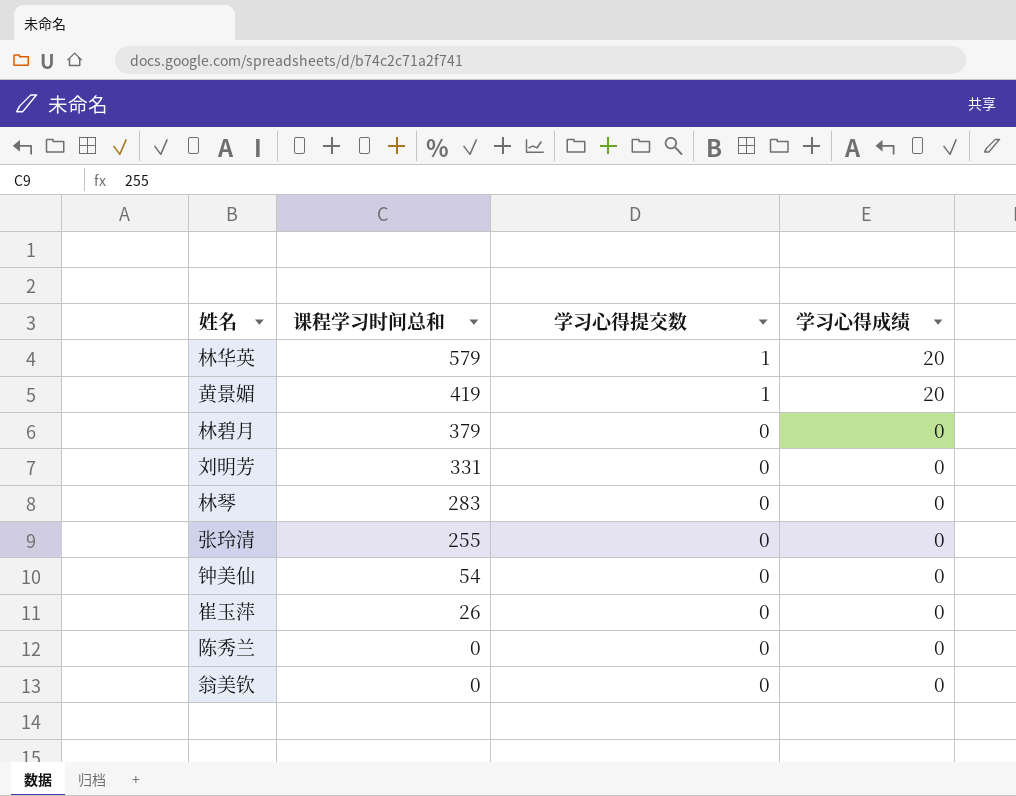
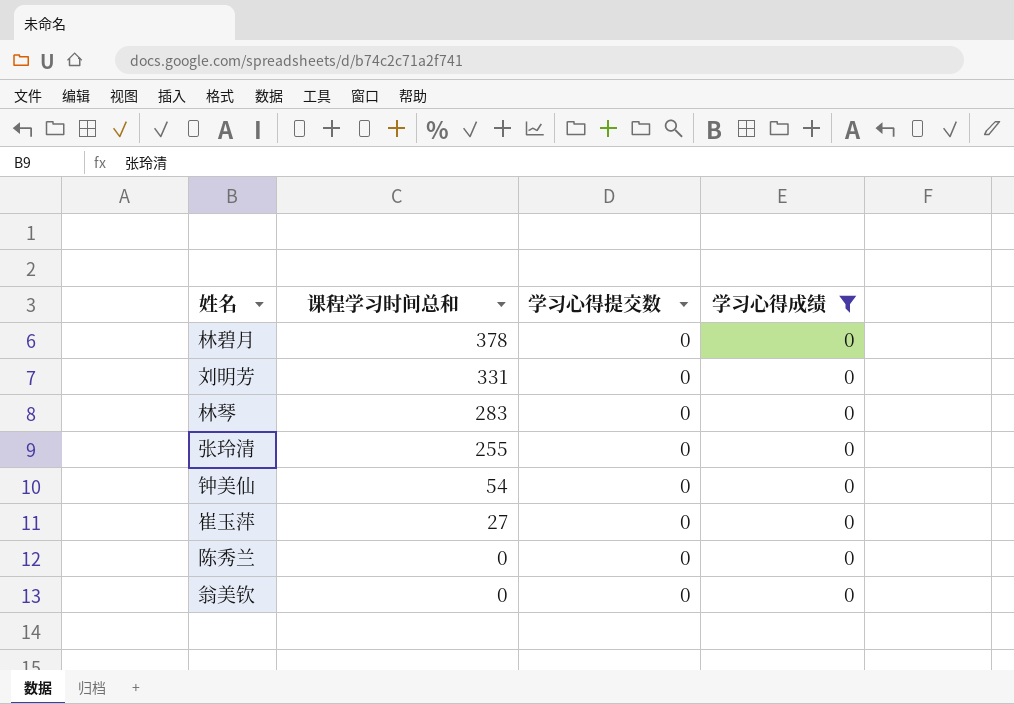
filter: none -> 学习心得成绩 = 0
林碧月 | 课程学习时间总和: 379 -> 378
崔玉萍 | 课程学习时间总和: 26 -> 27

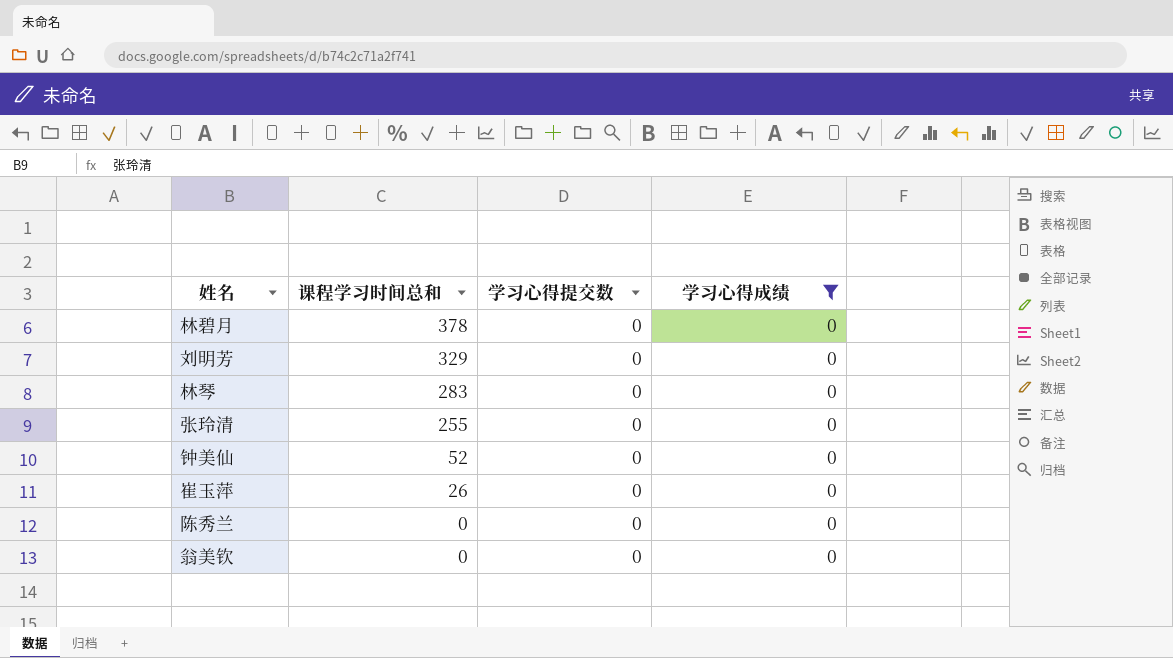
刘明芳 | 课程学习时间总和: 331 -> 329
钟美仙 | 课程学习时间总和: 54 -> 52
崔玉萍 | 课程学习时间总和: 27 -> 26

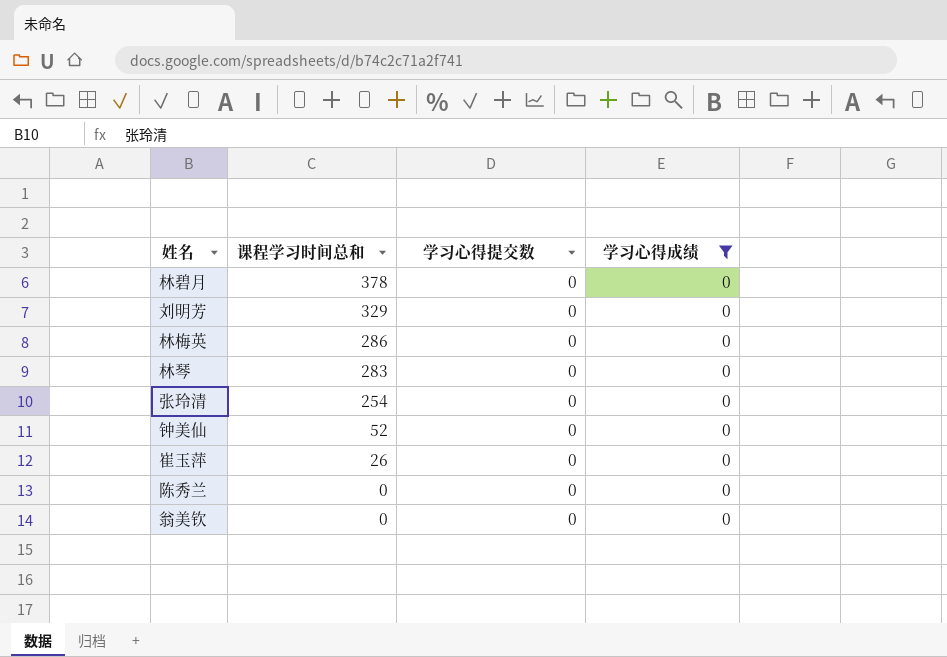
row 林梅英: none -> 286 | 0 | 0
张玲清 | 课程学习时间总和: 255 -> 254

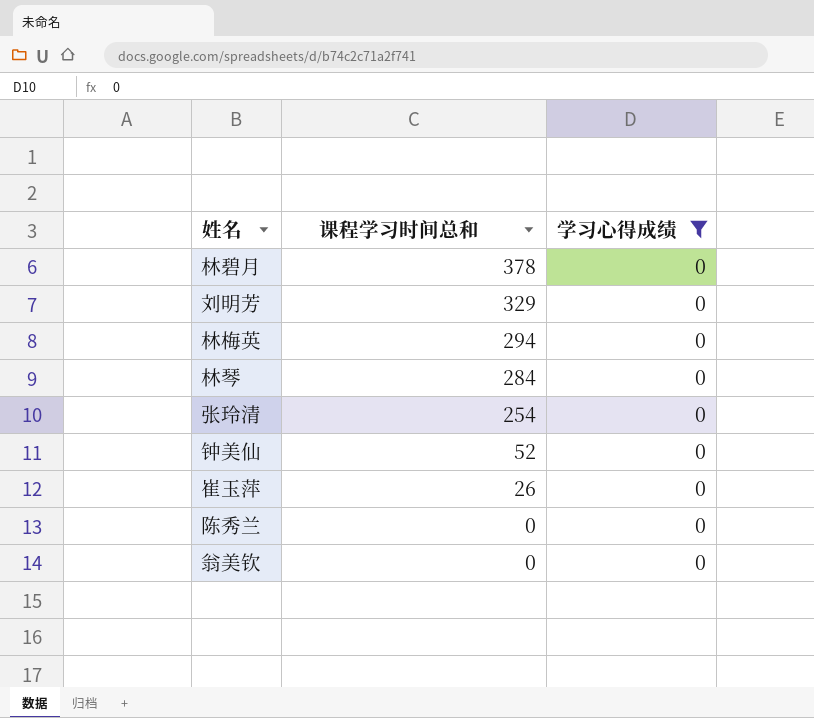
column 学习心得提交数 | position: 3 -> none
林梅英 | 课程学习时间总和: 286 -> 294
林琴 | 课程学习时间总和: 283 -> 284

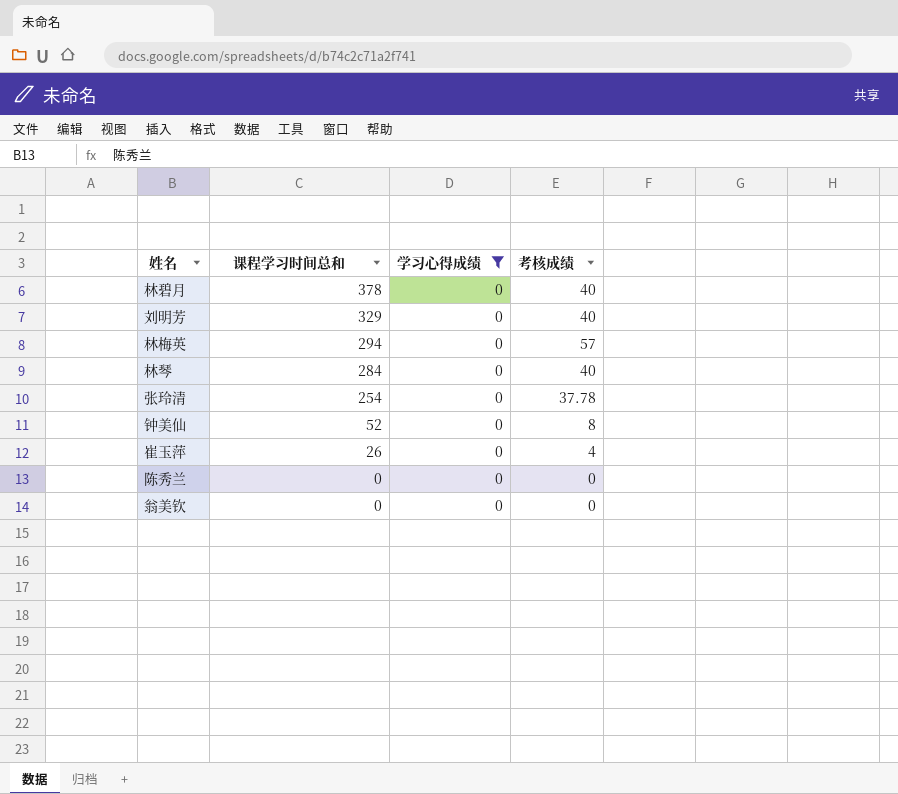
column 考核成绩 | position: none -> 4

